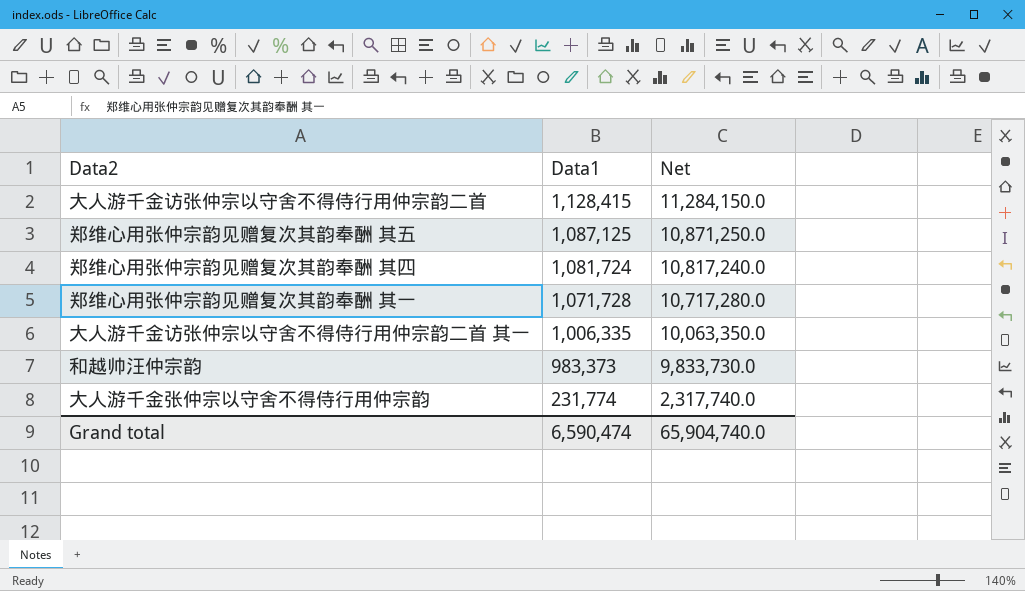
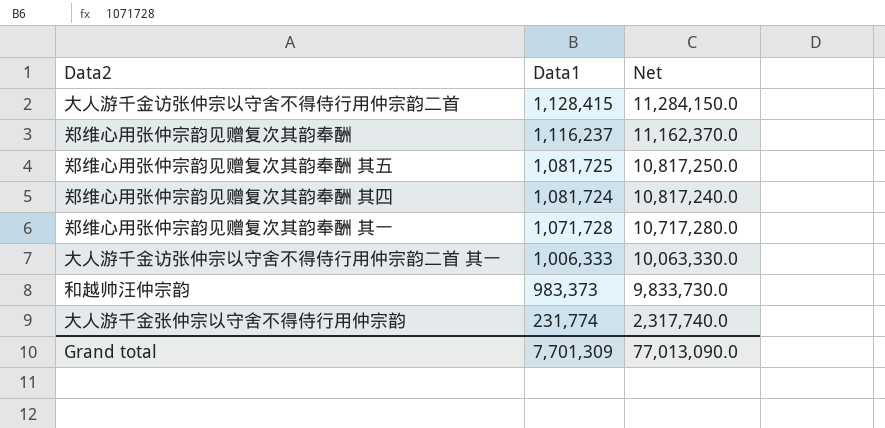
row 郑维心用张仲宗韵见赠复次其韵奉酬: none -> 1,116,237 | 11,162,370.0
郑维心用张仲宗韵见赠复次其韵奉酬 其五 | Data1: 1,087,125 -> 1,081,725
郑维心用张仲宗韵见赠复次其韵奉酬 其五 | Net: 10,871,250.0 -> 10,817,250.0
大人游千金访张仲宗以守舍不得侍行用仲宗韵二首 其一 | Data1: 1,006,335 -> 1,006,333
大人游千金访张仲宗以守舍不得侍行用仲宗韵二首 其一 | Net: 10,063,350.0 -> 10,063,330.0
Grand total | Data1: 6,590,474 -> 7,701,309
Grand total | Net: 65,904,740.0 -> 77,013,090.0

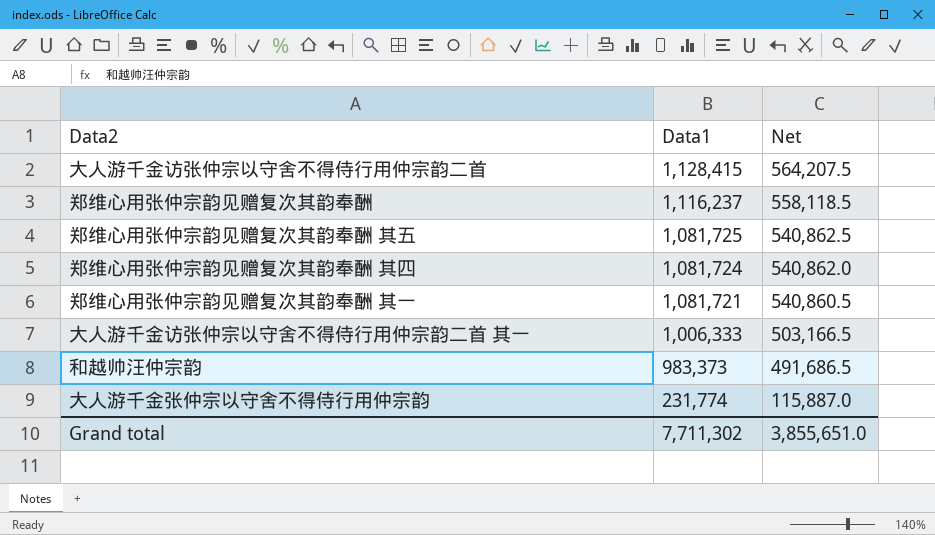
column Net | formula: [Data1] * 10 -> [Data1] * 0.5
郑维心用张仲宗韵见赠复次其韵奉酬 其一 | Data1: 1,071,728 -> 1,081,721
Grand total | Data1: 7,701,309 -> 7,711,302
Grand total | Net: 77,013,090.0 -> 3,855,651.0

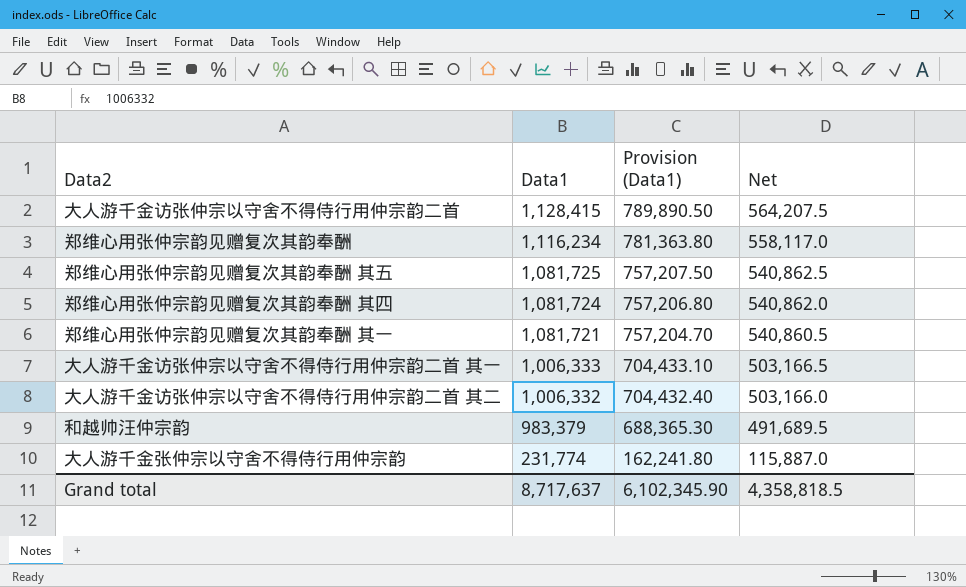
column Provision (Data1) | formula: none -> [Data1] * 0.7
郑维心用张仲宗韵见赠复次其韵奉酬 | Data1: 1,116,237 -> 1,116,234
郑维心用张仲宗韵见赠复次其韵奉酬 | Net: 558,118.5 -> 558,117.0
row 大人游千金访张仲宗以守舍不得侍行用仲宗韵二首 其二: none -> 1,006,332 | 704,432.40 | 503,166.0
和越帅汪仲宗韵 | Data1: 983,373 -> 983,379
和越帅汪仲宗韵 | Net: 491,686.5 -> 491,689.5
Grand total | Data1: 7,711,302 -> 8,717,637
Grand total | Net: 3,855,651.0 -> 4,358,818.5

